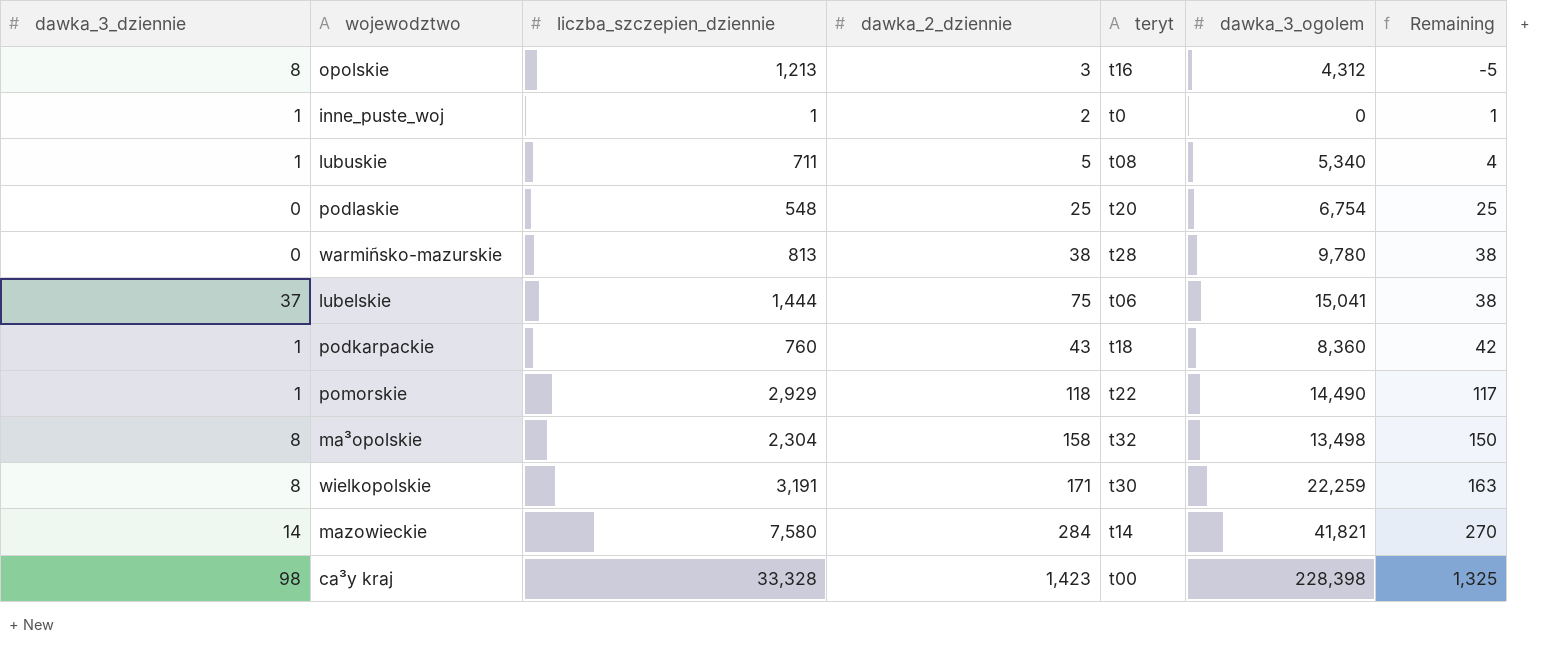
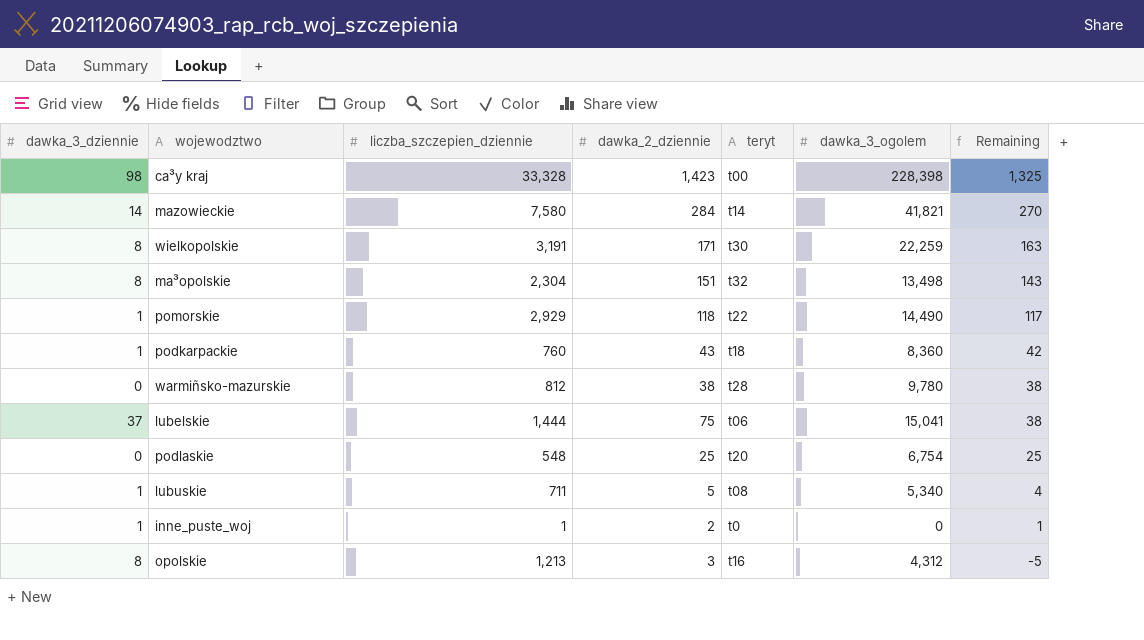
row order: Remaining ascending -> Remaining descending
ma³opolskie | dawka_2_dziennie: 158 -> 151
ma³opolskie | Remaining: 150 -> 143
warmiñsko-mazurskie | liczba_szczepien_dziennie: 813 -> 812

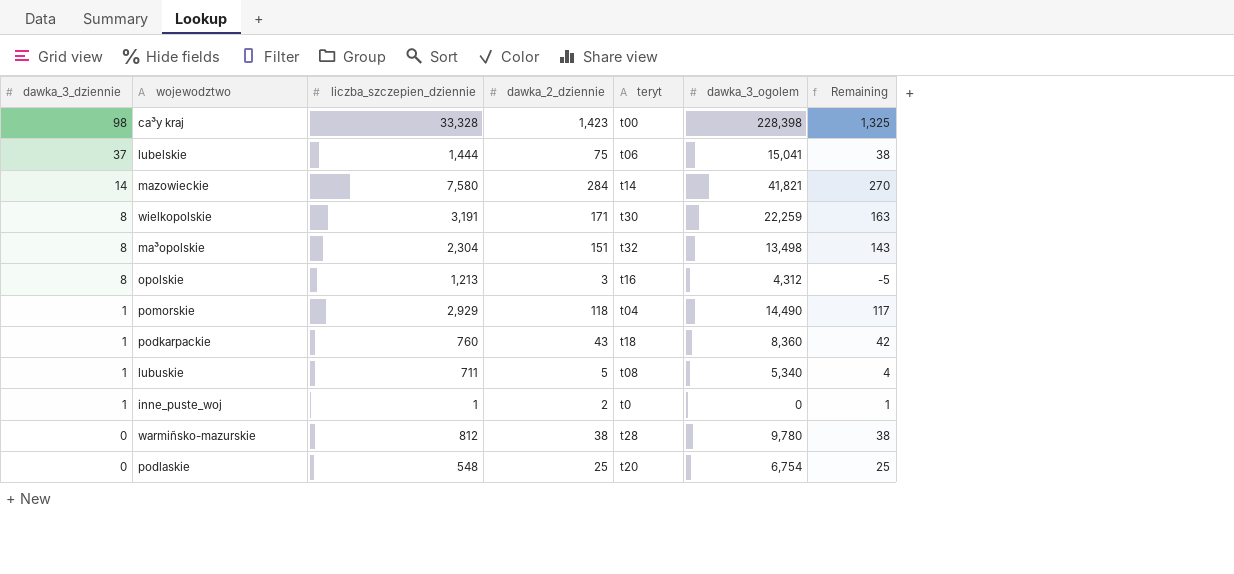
row order: Remaining descending -> dawka_3_dziennie descending
pomorskie | teryt: t22 -> t04

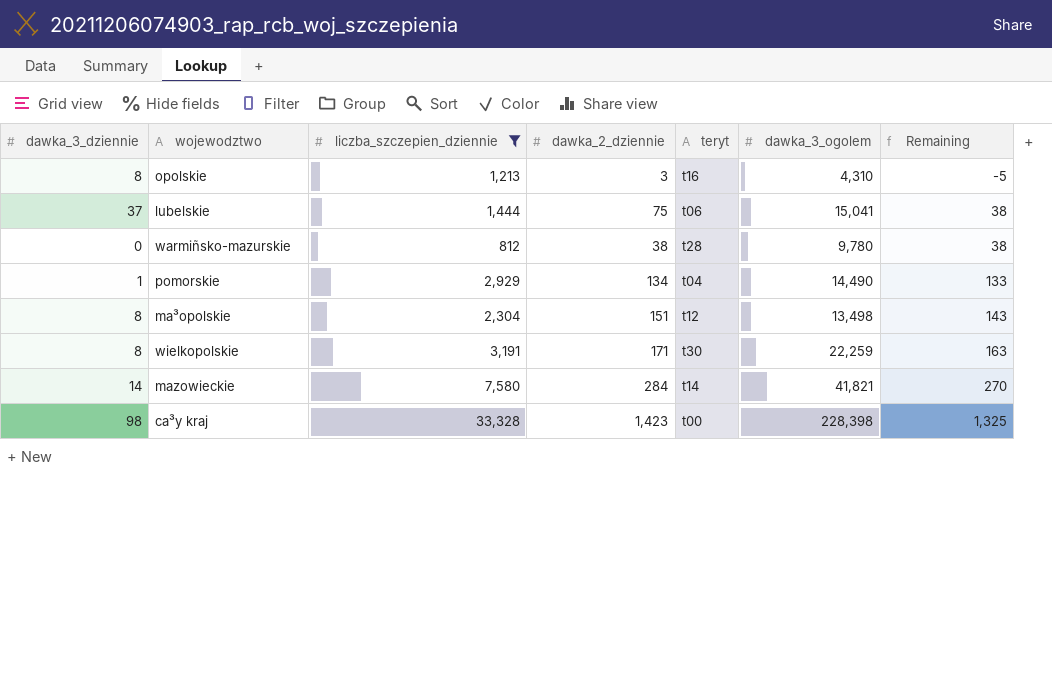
filter: none -> liczba_szczepien_dziennie >= 812
row order: dawka_3_dziennie descending -> Remaining ascending
opolskie | dawka_3_ogolem: 4,312 -> 4,310
pomorskie | dawka_2_dziennie: 118 -> 134
pomorskie | Remaining: 117 -> 133
ma³opolskie | teryt: t32 -> t12

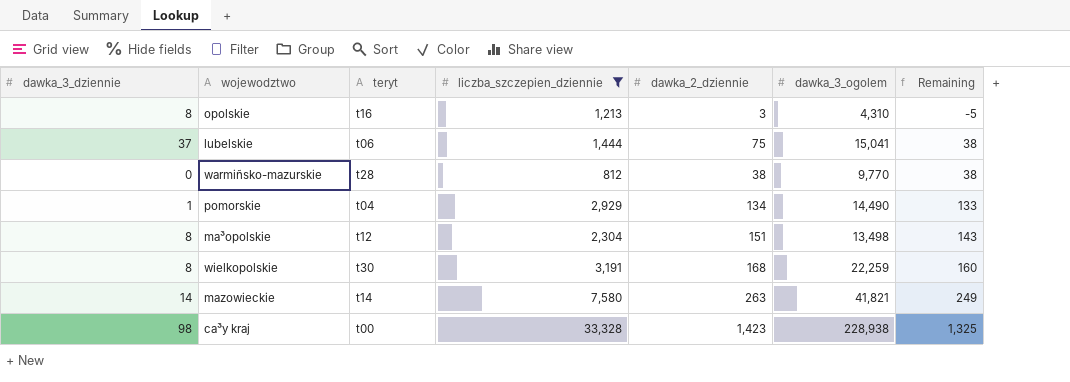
column teryt | position: 5 -> 3
warmiñsko-mazurskie | dawka_3_ogolem: 9,780 -> 9,770
wielkopolskie | dawka_2_dziennie: 171 -> 168
wielkopolskie | Remaining: 163 -> 160
mazowieckie | dawka_2_dziennie: 284 -> 263
mazowieckie | Remaining: 270 -> 249
ca³y kraj | dawka_3_ogolem: 228,398 -> 228,938

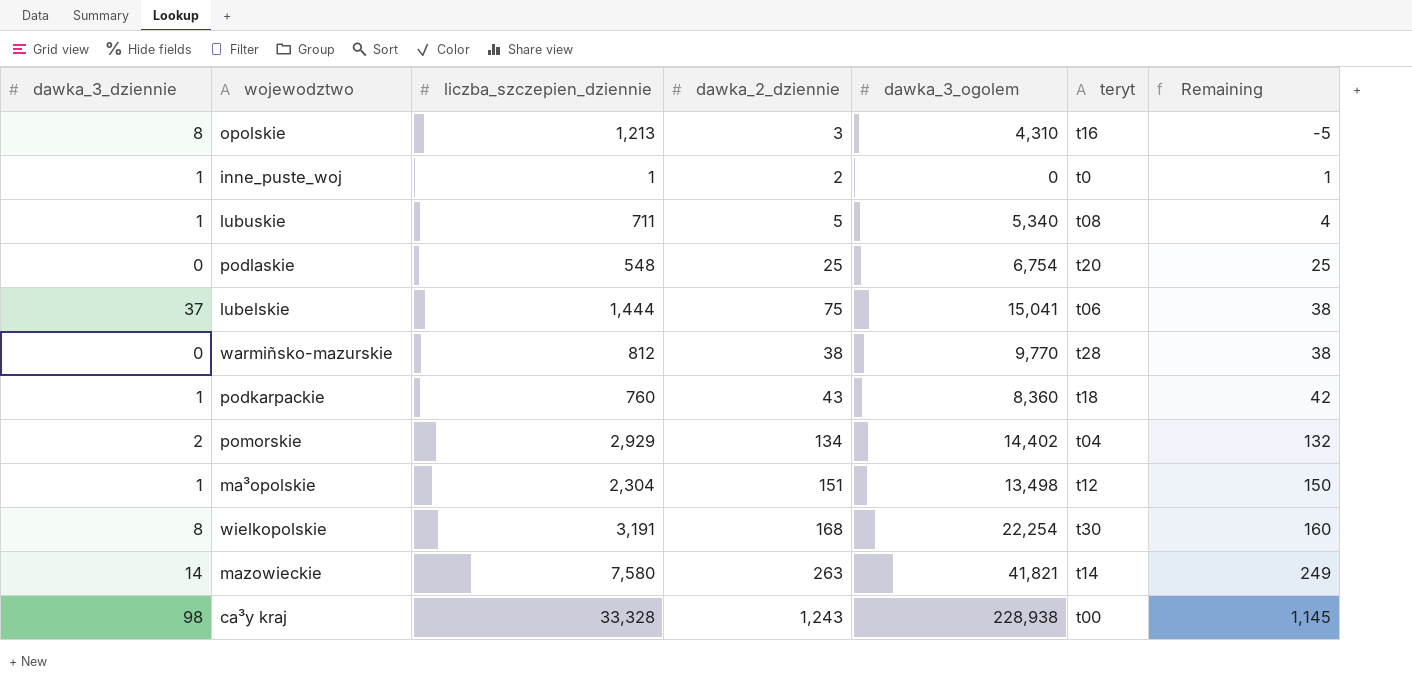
filter: liczba_szczepien_dziennie >= 812 -> none
column teryt | position: 3 -> 6
pomorskie | dawka_3_dziennie: 1 -> 2
pomorskie | dawka_3_ogolem: 14,490 -> 14,402
pomorskie | Remaining: 133 -> 132
ma³opolskie | dawka_3_dziennie: 8 -> 1
ma³opolskie | Remaining: 143 -> 150
wielkopolskie | dawka_3_ogolem: 22,259 -> 22,254
ca³y kraj | dawka_2_dziennie: 1,423 -> 1,243
ca³y kraj | Remaining: 1,325 -> 1,145

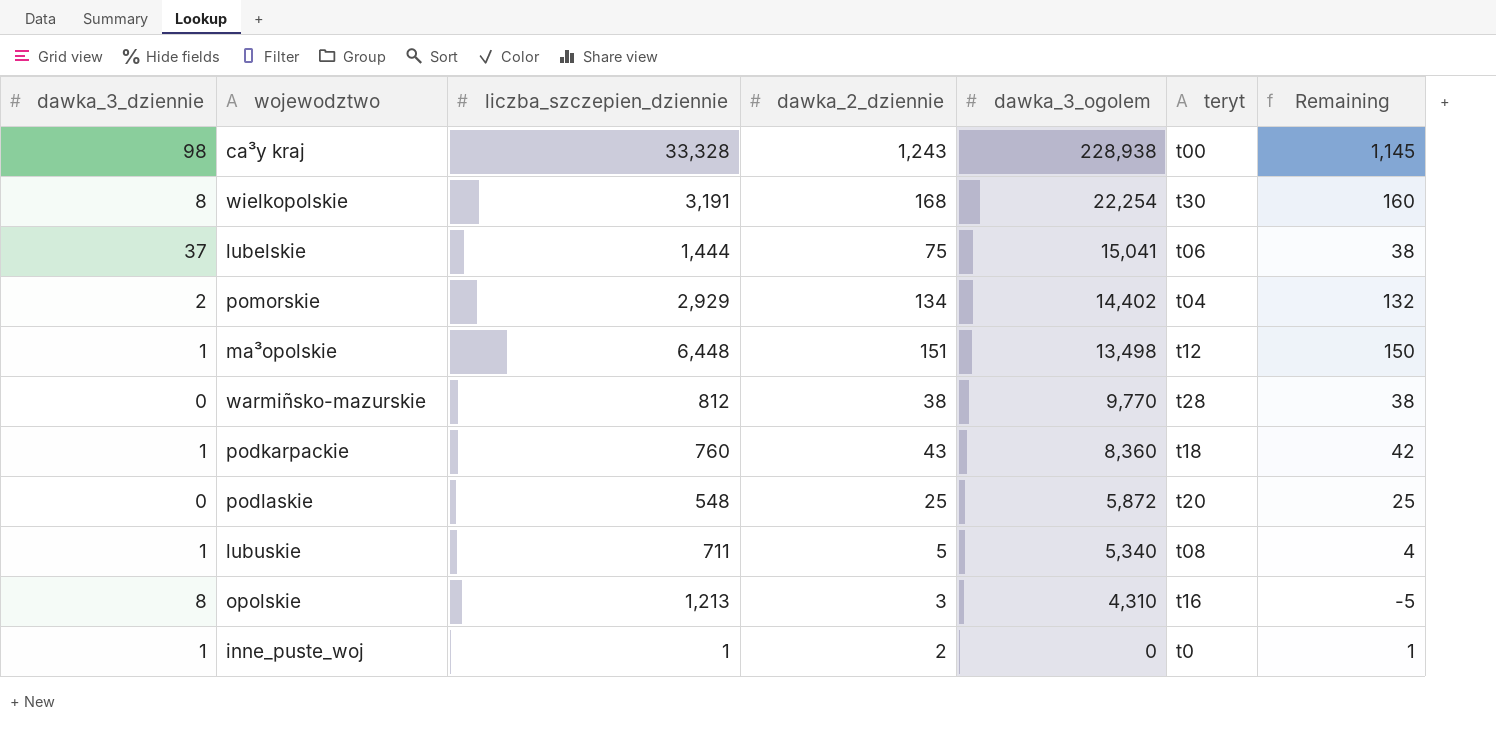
row order: Remaining ascending -> dawka_3_ogolem descending
row mazowieckie: 14 | 7,580 | 263 | 41,821 | t14 | 249 -> none
ma³opolskie | liczba_szczepien_dziennie: 2,304 -> 6,448
podlaskie | dawka_3_ogolem: 6,754 -> 5,872

